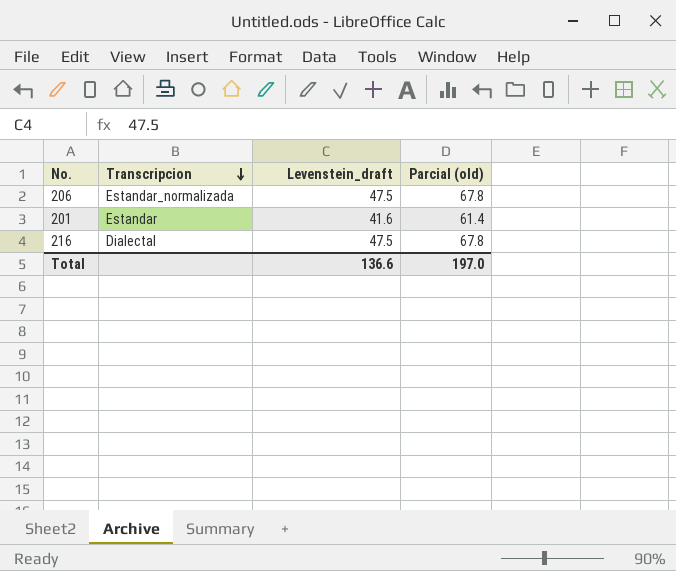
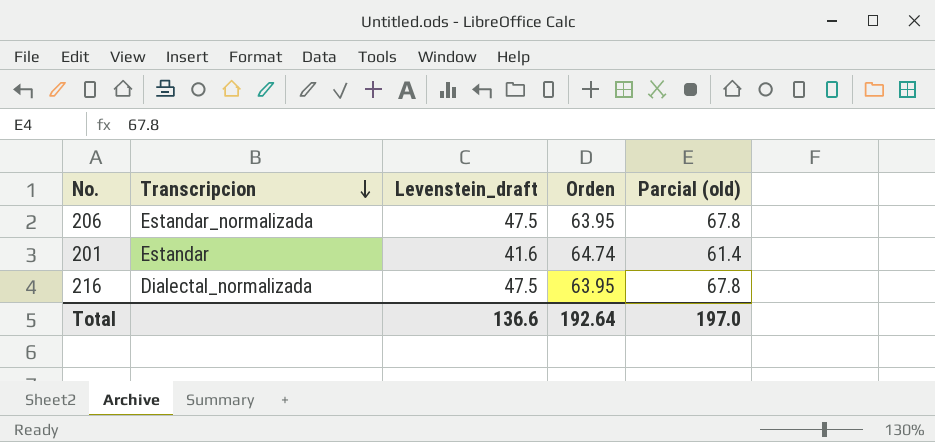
column Orden | position: none -> 4
216 | Transcripcion: Dialectal -> Dialectal_normalizada

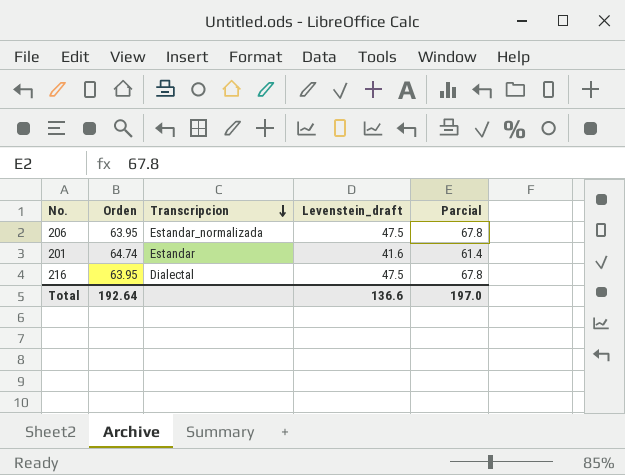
column Orden | position: 4 -> 2
column name: Parcial (old) -> Parcial
216 | Transcripcion: Dialectal_normalizada -> Dialectal

